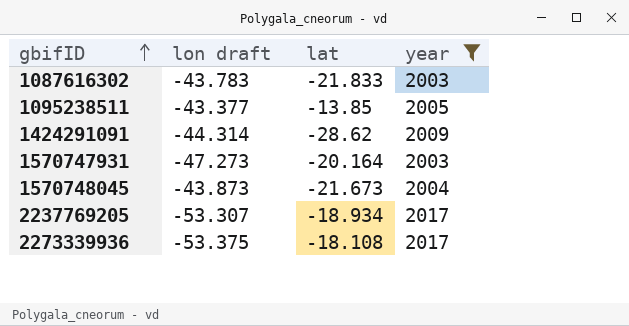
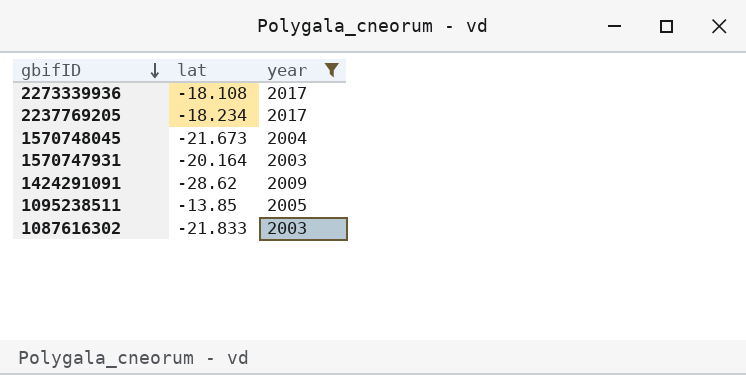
row order: gbifID ascending -> gbifID descending
column lon draft | position: 2 -> none
2237769205 | lat: -18.934 -> -18.234

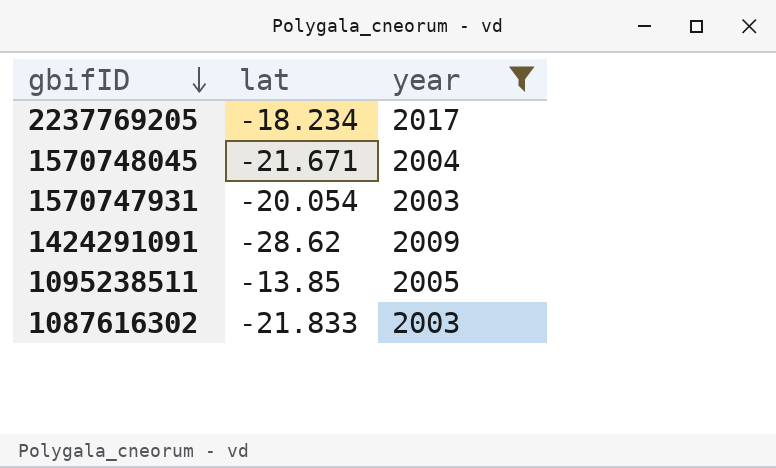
row 2273339936: -18.108 | 2017 -> none
1570748045 | lat: -21.673 -> -21.671
1570747931 | lat: -20.164 -> -20.054

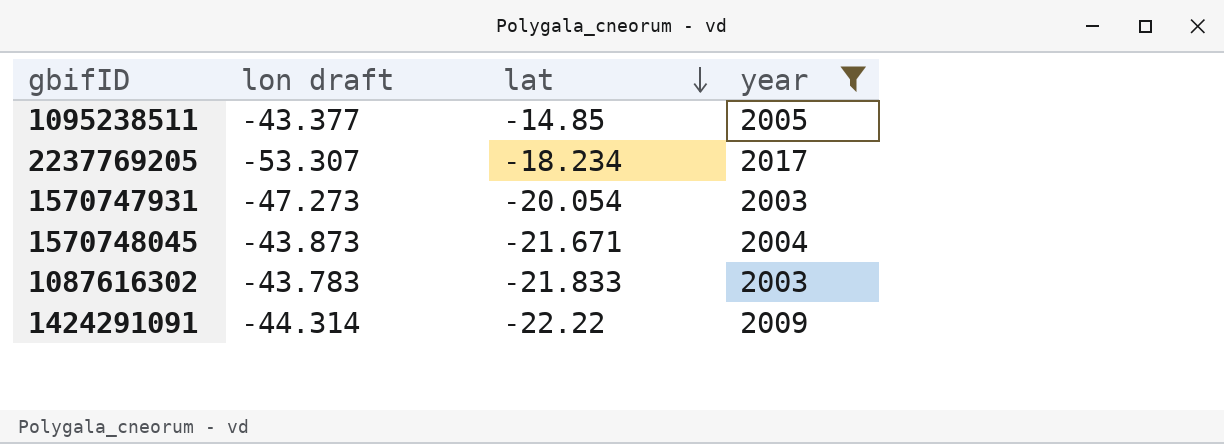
row order: gbifID descending -> lat descending
column lon draft | position: none -> 2
1095238511 | lat: -13.85 -> -14.85
1424291091 | lat: -28.62 -> -22.22

